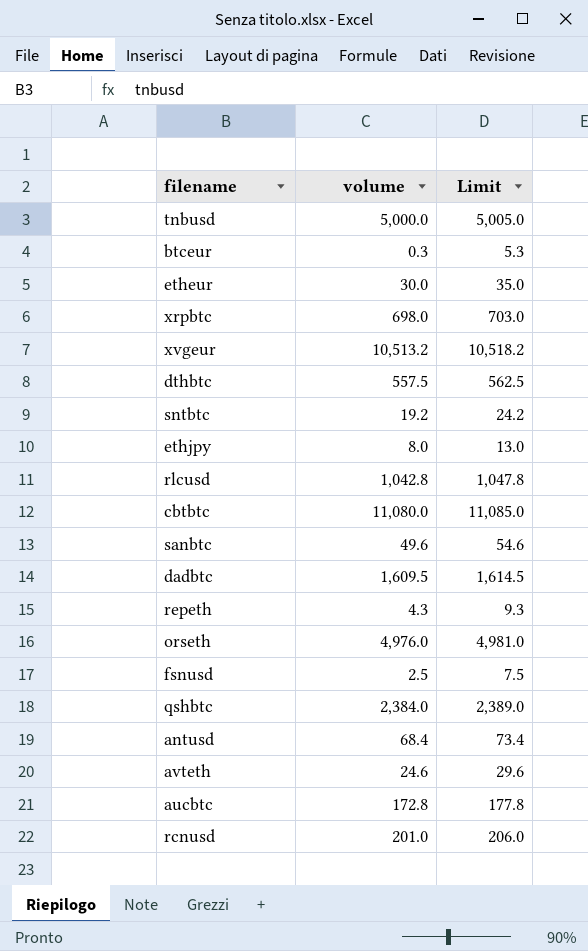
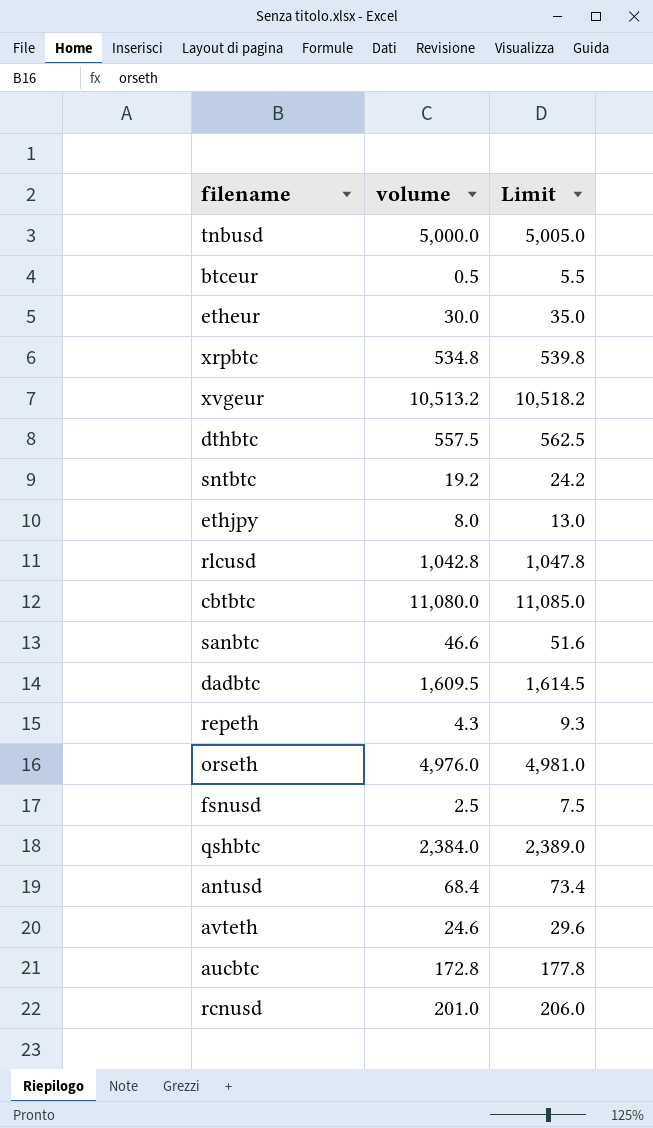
btceur | volume: 0.3 -> 0.5
btceur | Limit: 5.3 -> 5.5
xrpbtc | volume: 698.0 -> 534.8
xrpbtc | Limit: 703.0 -> 539.8
sanbtc | volume: 49.6 -> 46.6
sanbtc | Limit: 54.6 -> 51.6

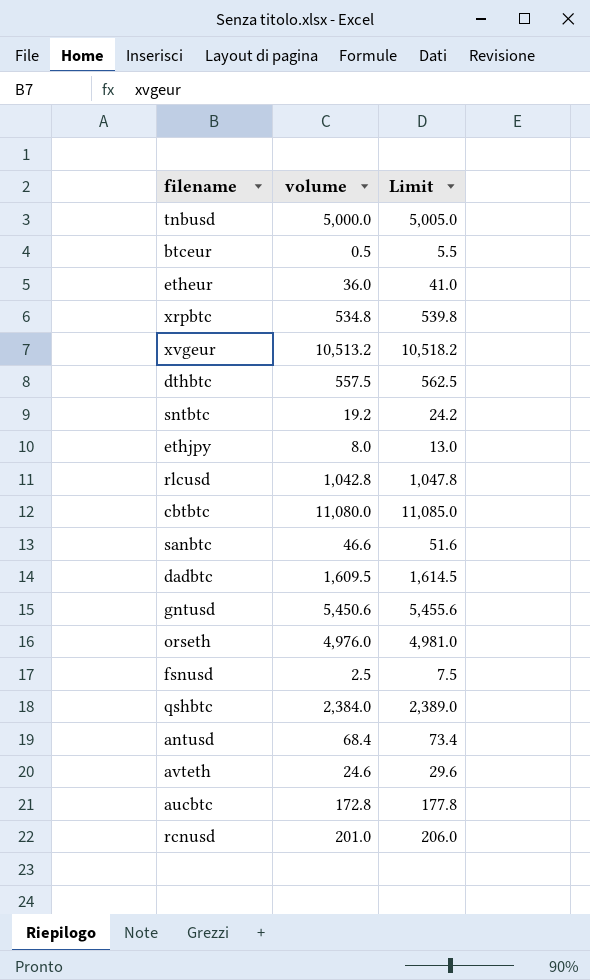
row repeth: 4.3 | 9.3 -> none
etheur | volume: 30.0 -> 36.0
etheur | Limit: 35.0 -> 41.0
row gntusd: none -> 5,450.6 | 5,455.6

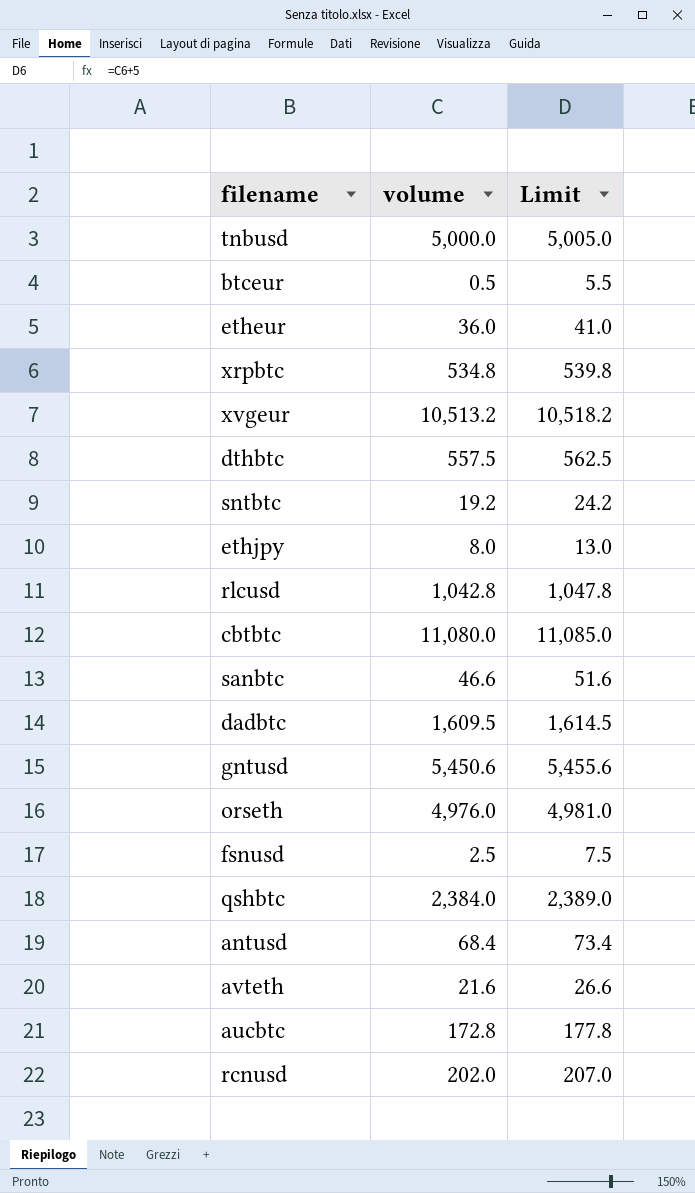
avteth | volume: 24.6 -> 21.6
avteth | Limit: 29.6 -> 26.6
rcnusd | volume: 201.0 -> 202.0
rcnusd | Limit: 206.0 -> 207.0

